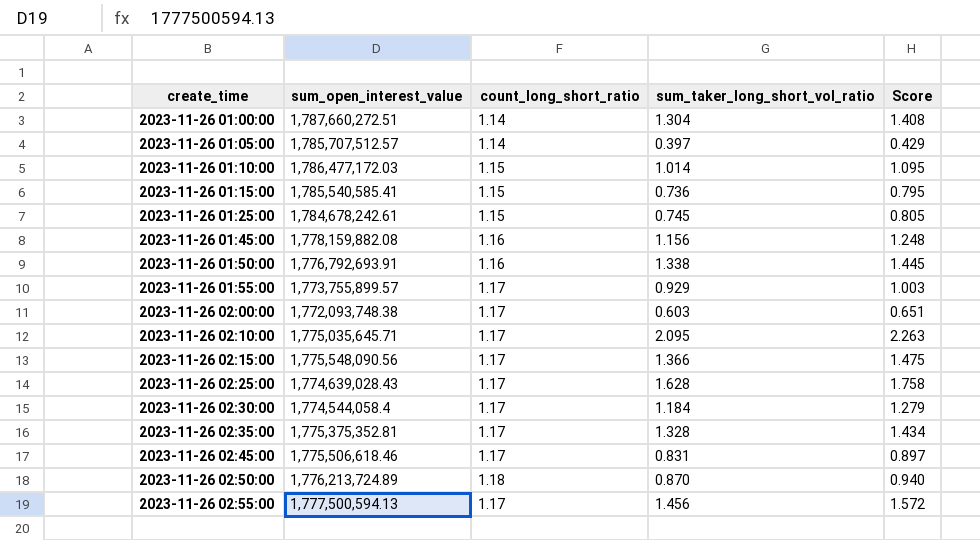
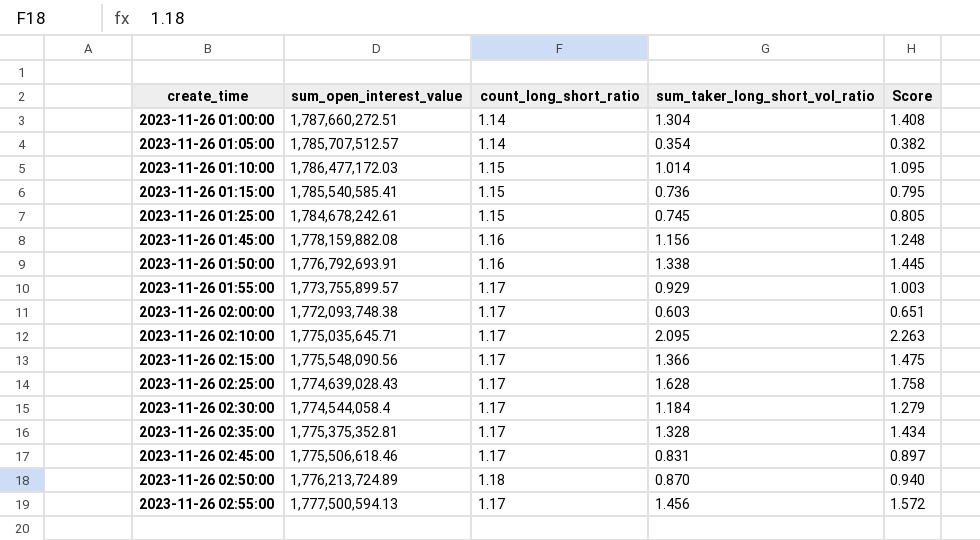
2023-11-26 01:05:00 | sum_taker_long_short_vol_ratio: 0.397 -> 0.354
2023-11-26 01:05:00 | Score: 0.429 -> 0.382

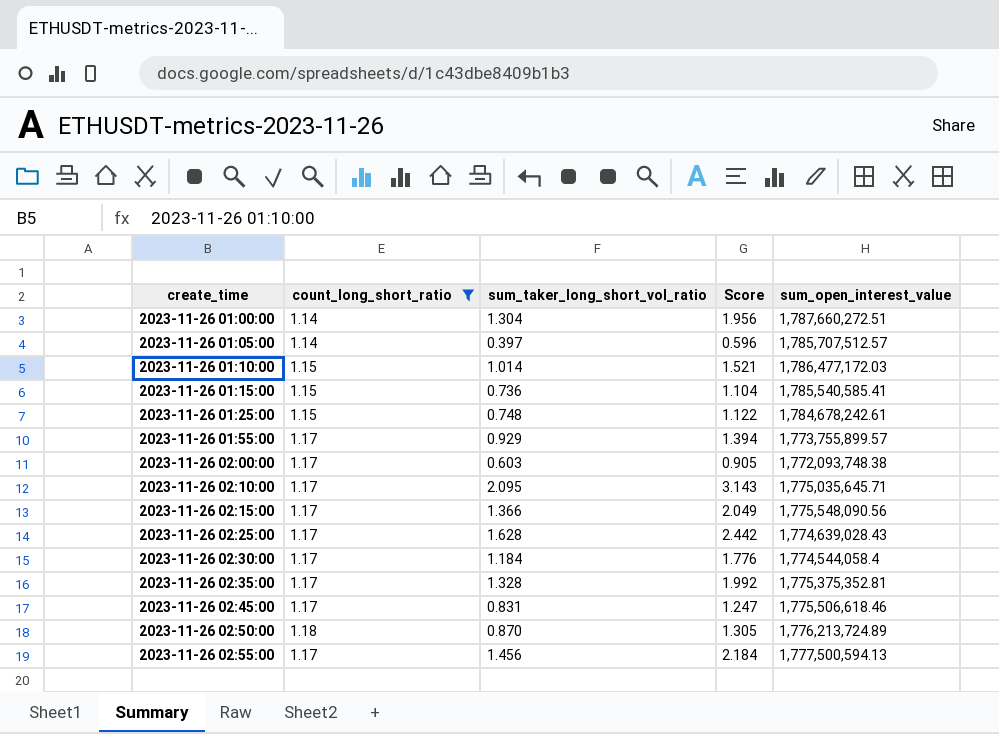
filter: none -> count_long_short_ratio != 1.16
column Score | formula: [sum_taker_long_short_vol_ratio] * 1.08 -> [sum_taker_long_short_vol_ratio] * 1.5
column sum_open_interest_value | position: 2 -> 5
2023-11-26 01:05:00 | sum_taker_long_short_vol_ratio: 0.354 -> 0.397
2023-11-26 01:25:00 | sum_taker_long_short_vol_ratio: 0.745 -> 0.748

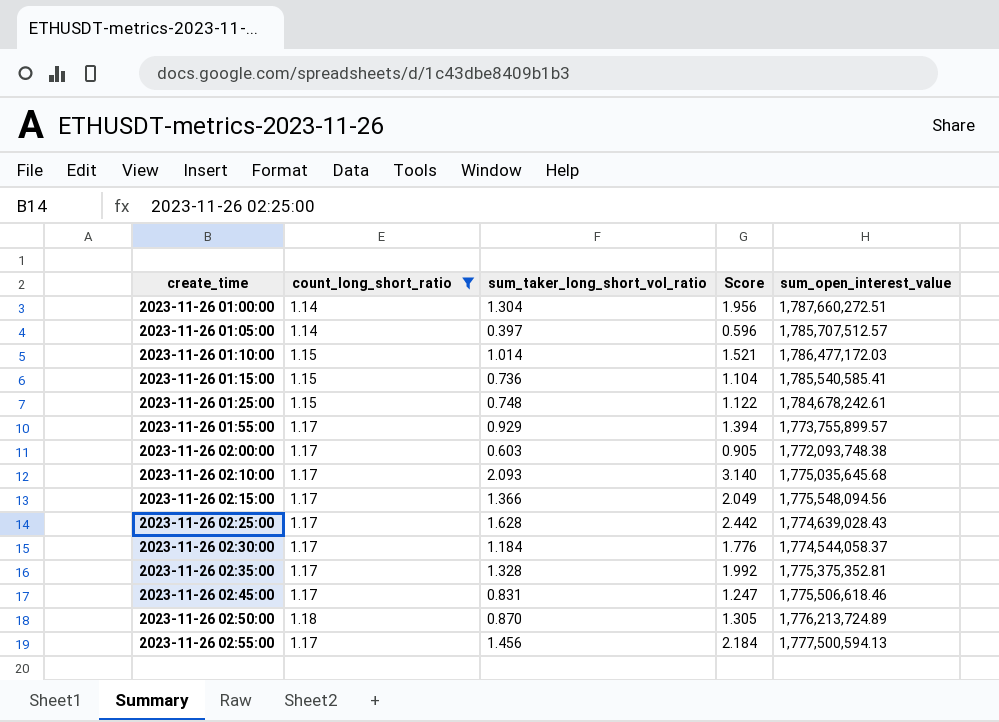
2023-11-26 02:10:00 | sum_taker_long_short_vol_ratio: 2.095 -> 2.093
2023-11-26 02:10:00 | Score: 3.143 -> 3.140
2023-11-26 02:10:00 | sum_open_interest_value: 1,775,035,645.71 -> 1,775,035,645.68
2023-11-26 02:15:00 | sum_open_interest_value: 1,775,548,090.56 -> 1,775,548,094.56
2023-11-26 02:30:00 | sum_open_interest_value: 1,774,544,058.4 -> 1,774,544,058.37

